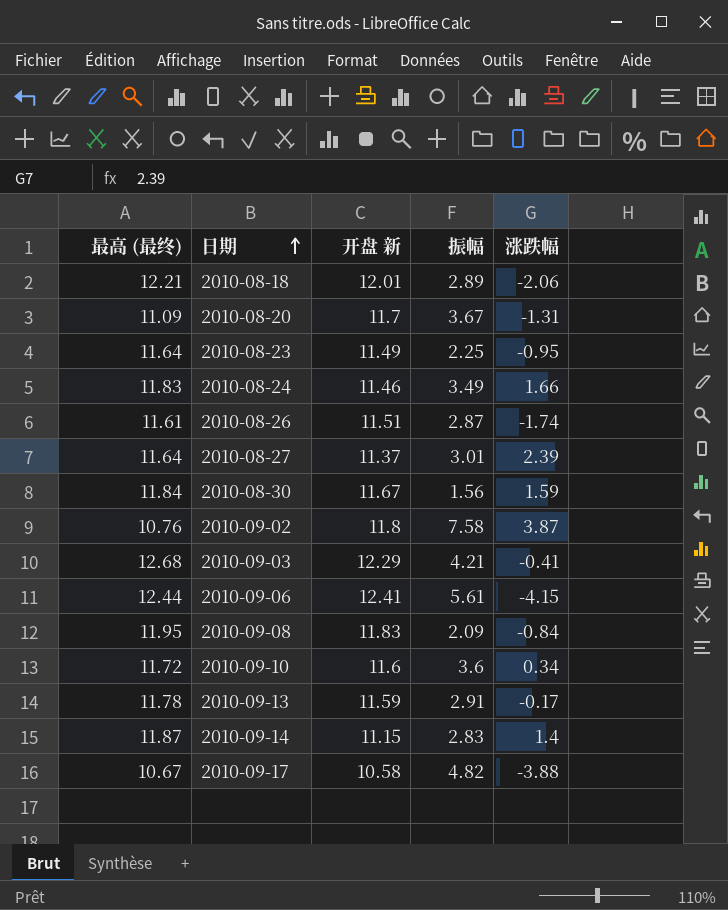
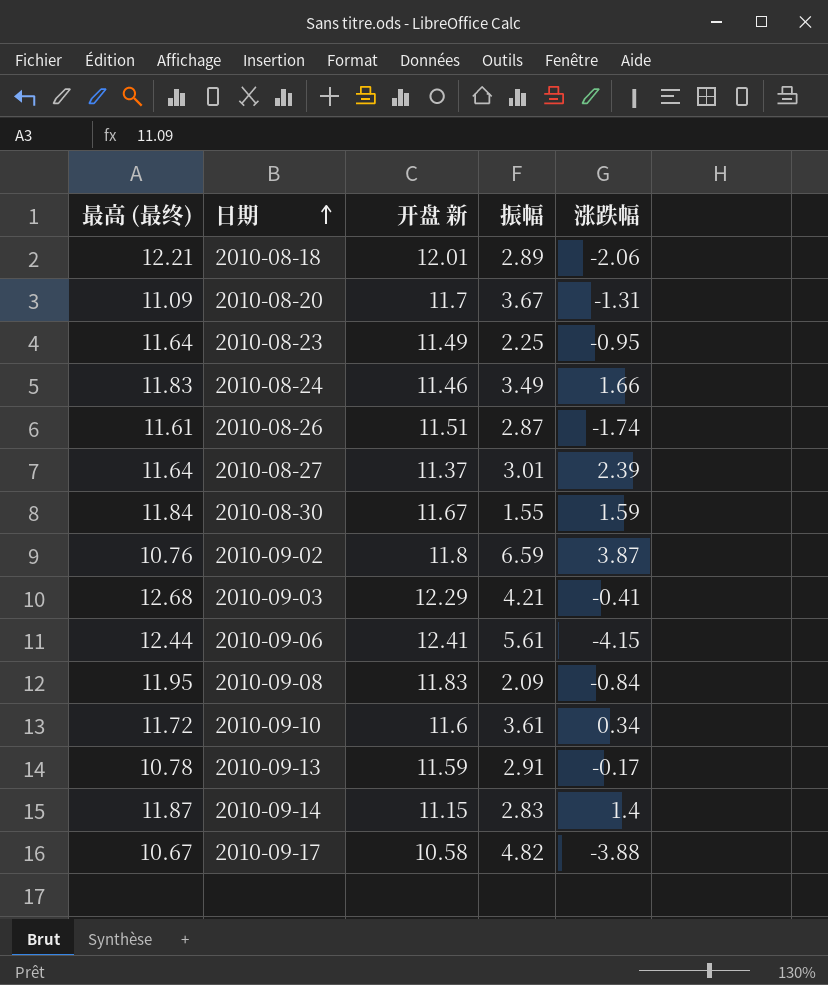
2010-08-30 | 振幅: 1.56 -> 1.55
2010-09-02 | 振幅: 7.58 -> 6.59
2010-09-10 | 振幅: 3.6 -> 3.61
2010-09-13 | 最高 (最终): 11.78 -> 10.78

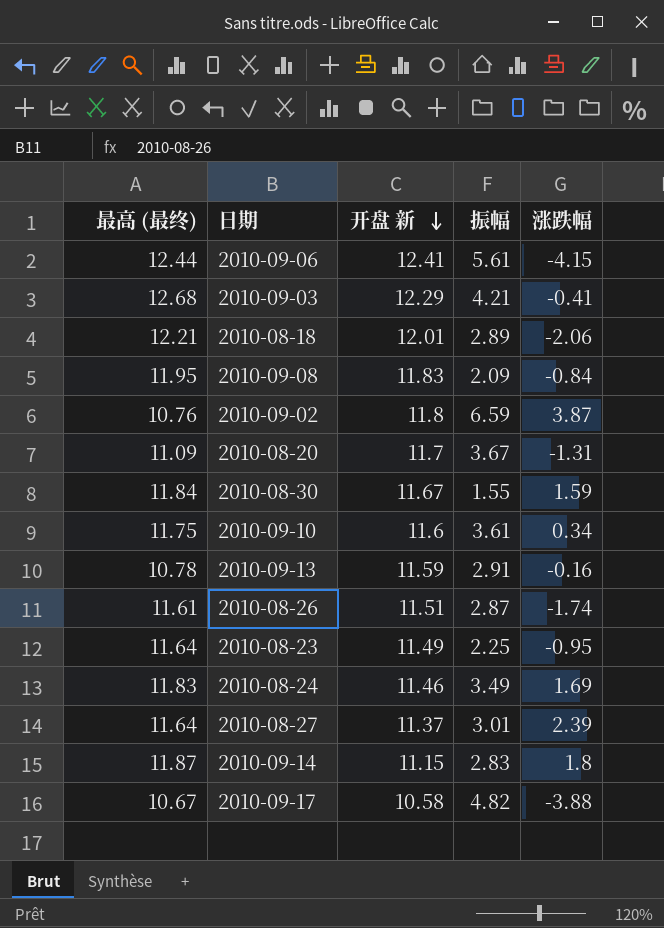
row order: 日期 ascending -> 开盘 新 descending
2010-09-10 | 最高 (最终): 11.72 -> 11.75
2010-09-13 | 涨跌幅: -0.17 -> -0.16
2010-08-24 | 涨跌幅: 1.66 -> 1.69
2010-09-14 | 涨跌幅: 1.4 -> 1.8

